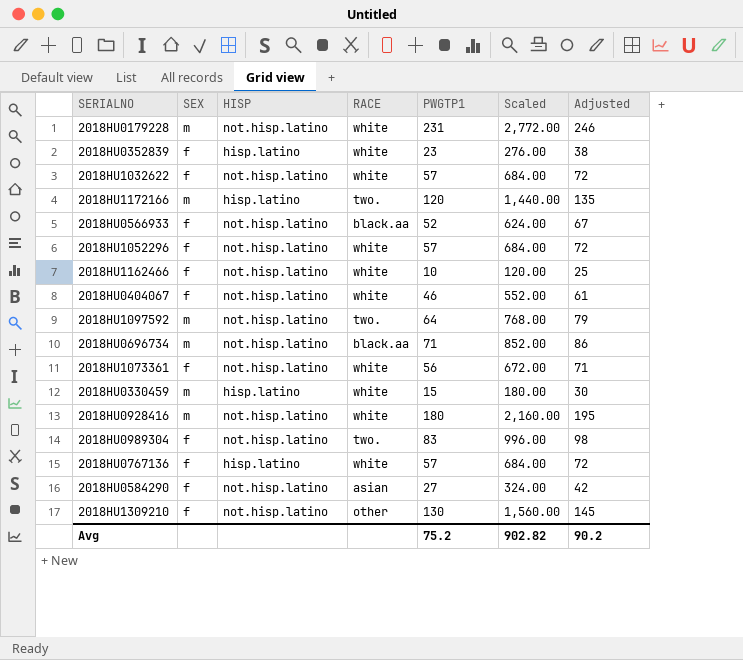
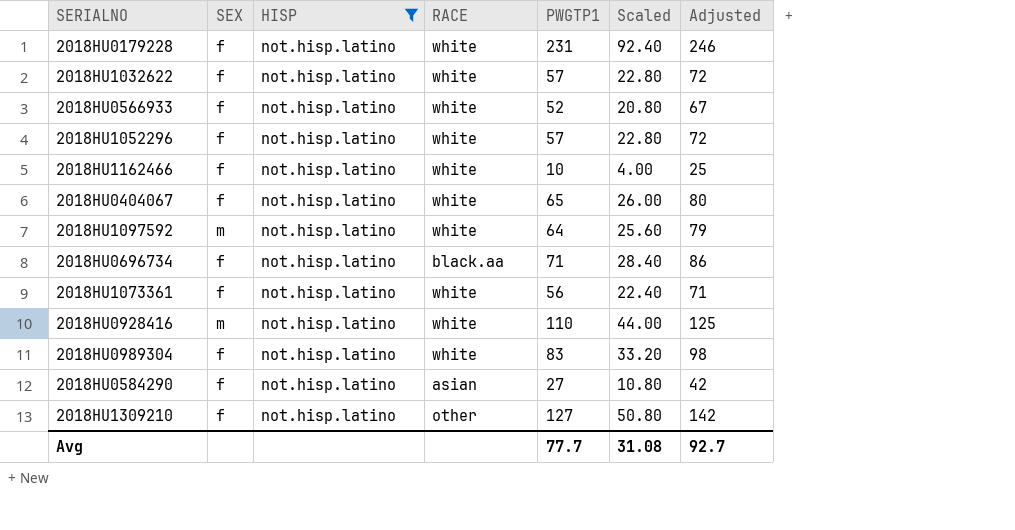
filter: none -> HISP = not.hisp.latino
column Scaled | formula: [PWGTP1] * 12 -> [PWGTP1] * 0.4
2018HU0179228 | SEX: m -> f
2018HU0566933 | RACE: black.aa -> white
2018HU0404067 | PWGTP1: 46 -> 65
2018HU0404067 | Adjusted: 61 -> 80
2018HU1097592 | RACE: two. -> white
2018HU0696734 | SEX: m -> f
2018HU0928416 | PWGTP1: 180 -> 110
2018HU0928416 | Adjusted: 195 -> 125
2018HU0989304 | RACE: two. -> white
2018HU1309210 | PWGTP1: 130 -> 127
2018HU1309210 | Adjusted: 145 -> 142
Avg | PWGTP1: 75.2 -> 77.7
Avg | Scaled: 902.82 -> 31.08
Avg | Adjusted: 90.2 -> 92.7

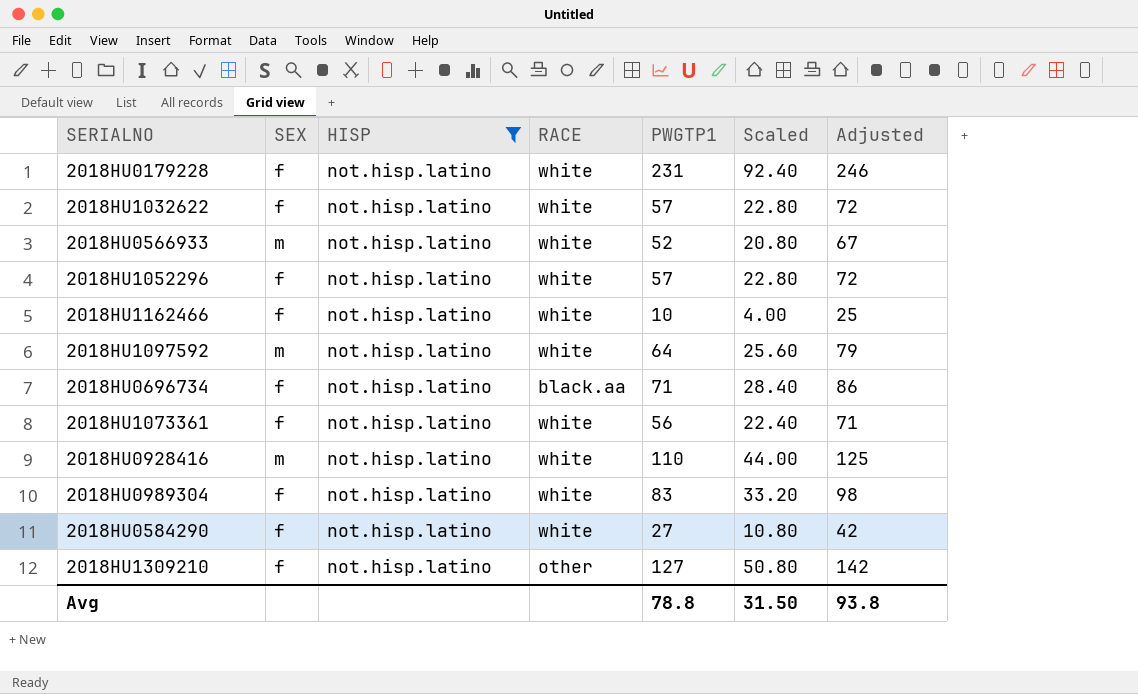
row 2018HU0404067: f | not.hisp.latino | white | 65 | 26.00 | 80 -> none
2018HU0566933 | SEX: f -> m
2018HU0584290 | RACE: asian -> white
Avg | PWGTP1: 77.7 -> 78.8
Avg | Scaled: 31.08 -> 31.50
Avg | Adjusted: 92.7 -> 93.8

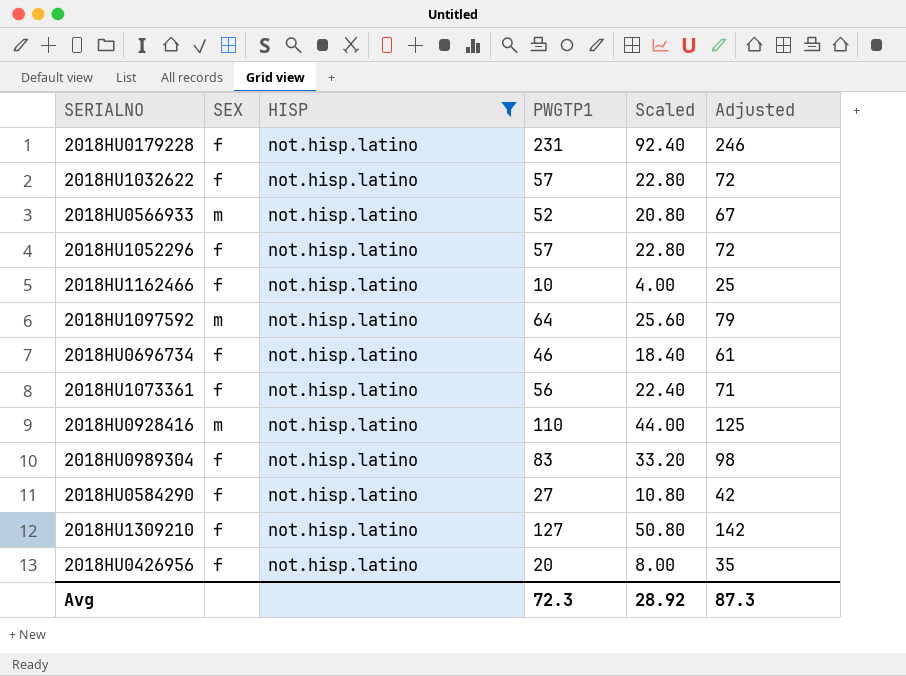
column RACE | position: 4 -> none
2018HU0696734 | PWGTP1: 71 -> 46
2018HU0696734 | Scaled: 28.40 -> 18.40
2018HU0696734 | Adjusted: 86 -> 61
row 2018HU0426956: none -> f | not.hisp.latino | 20 | 8.00 | 35
Avg | PWGTP1: 78.8 -> 72.3
Avg | Scaled: 31.50 -> 28.92
Avg | Adjusted: 93.8 -> 87.3

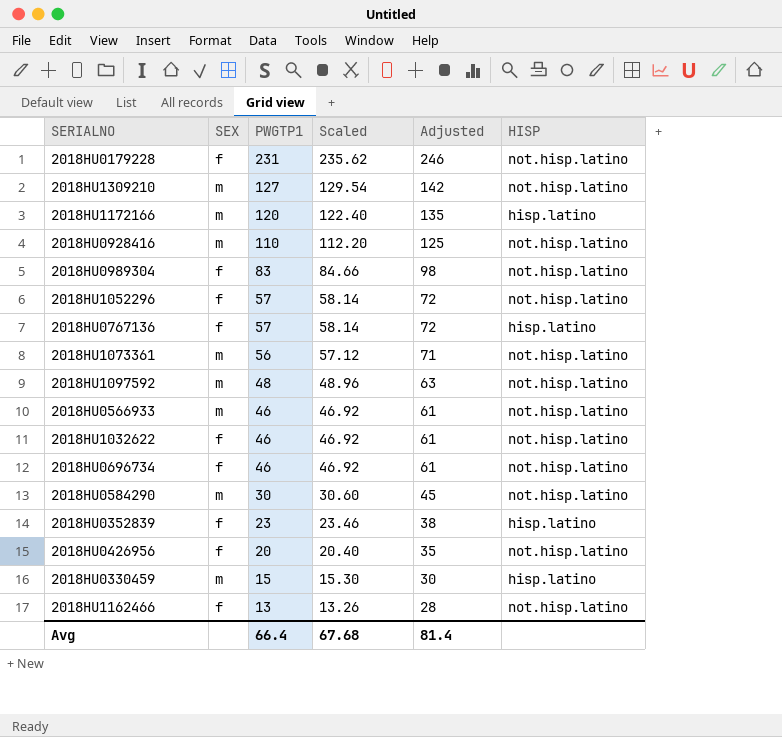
filter: HISP = not.hisp.latino -> none
row order: none -> PWGTP1 descending
column Scaled | formula: [PWGTP1] * 0.4 -> [PWGTP1] * 1.02
column HISP | position: 3 -> 6
2018HU1309210 | SEX: f -> m
2018HU1073361 | SEX: f -> m
2018HU1097592 | PWGTP1: 64 -> 48
2018HU1097592 | Adjusted: 79 -> 63
2018HU0566933 | PWGTP1: 52 -> 46
2018HU0566933 | Adjusted: 67 -> 61
2018HU1032622 | PWGTP1: 57 -> 46
2018HU1032622 | Adjusted: 72 -> 61
2018HU0584290 | SEX: f -> m
2018HU0584290 | PWGTP1: 27 -> 30
2018HU0584290 | Adjusted: 42 -> 45
2018HU1162466 | PWGTP1: 10 -> 13
2018HU1162466 | Adjusted: 25 -> 28
Avg | PWGTP1: 72.3 -> 66.4
Avg | Scaled: 28.92 -> 67.68
Avg | Adjusted: 87.3 -> 81.4

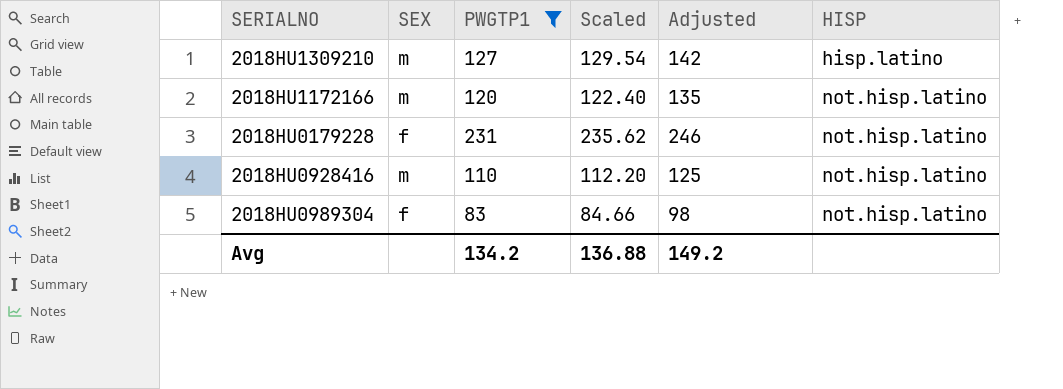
filter: none -> PWGTP1 >= 83
row order: PWGTP1 descending -> HISP ascending
2018HU1309210 | HISP: not.hisp.latino -> hisp.latino
2018HU1172166 | HISP: hisp.latino -> not.hisp.latino
Avg | PWGTP1: 66.4 -> 134.2
Avg | Scaled: 67.68 -> 136.88
Avg | Adjusted: 81.4 -> 149.2

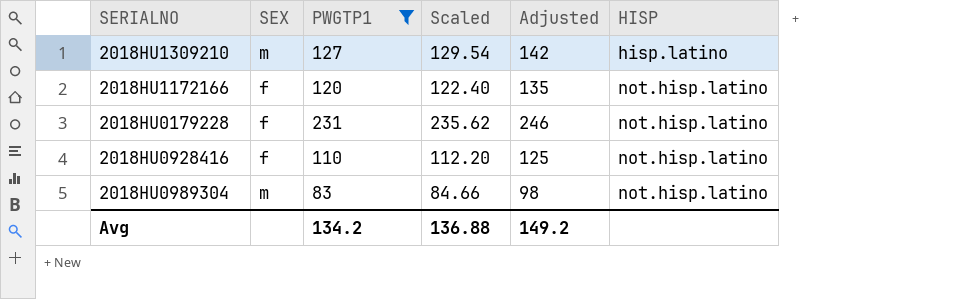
2018HU1172166 | SEX: m -> f
2018HU0928416 | SEX: m -> f
2018HU0989304 | SEX: f -> m

